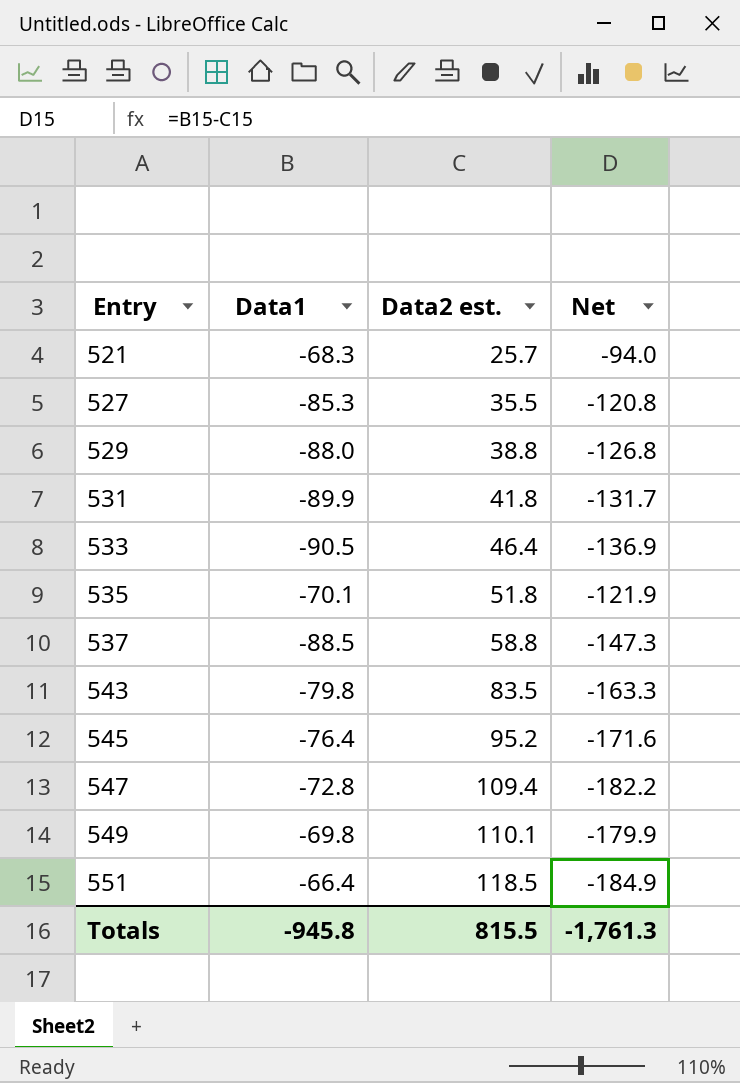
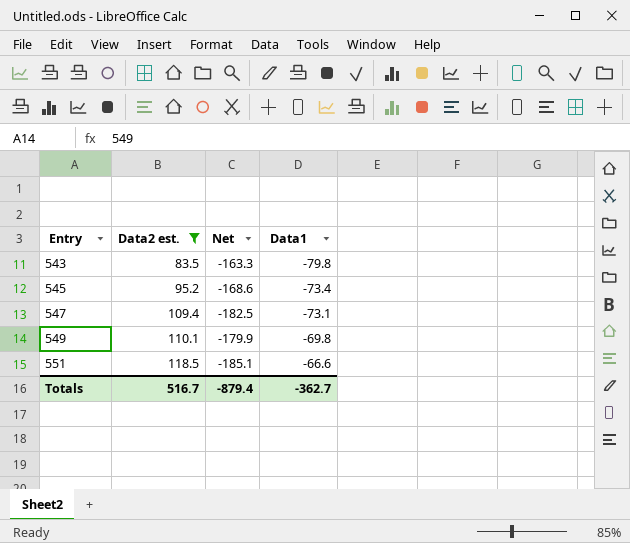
filter: none -> Data2 est. >= 83.5
column Data1 | position: 2 -> 4
545 | Net: -171.6 -> -168.6
545 | Data1: -76.4 -> -73.4
547 | Net: -182.2 -> -182.5
547 | Data1: -72.8 -> -73.1
551 | Net: -184.9 -> -185.1
551 | Data1: -66.4 -> -66.6
Totals | Data2 est.: 815.5 -> 516.7
Totals | Net: -1,761.3 -> -879.4
Totals | Data1: -945.8 -> -362.7

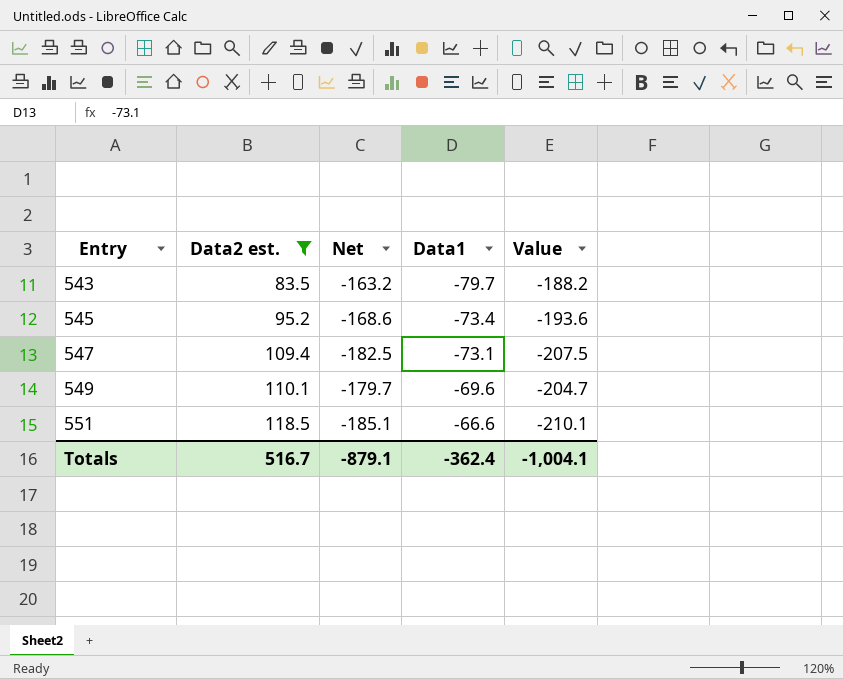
column Value | formula: none -> [Net] - 25
543 | Net: -163.3 -> -163.2
543 | Data1: -79.8 -> -79.7
549 | Net: -179.9 -> -179.7
549 | Data1: -69.8 -> -69.6
Totals | Net: -879.4 -> -879.1
Totals | Data1: -362.7 -> -362.4

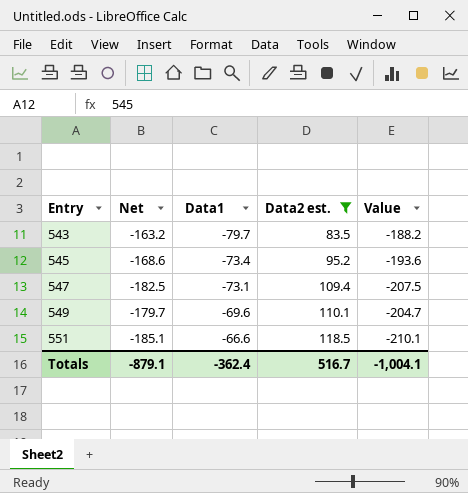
column Data2 est. | position: 2 -> 4

